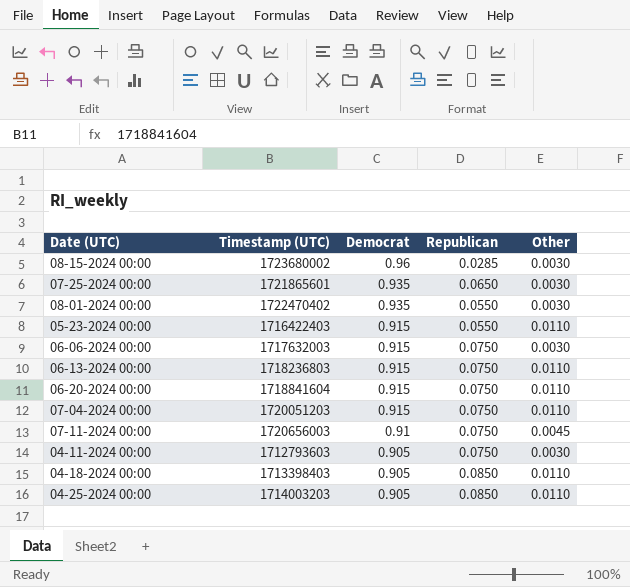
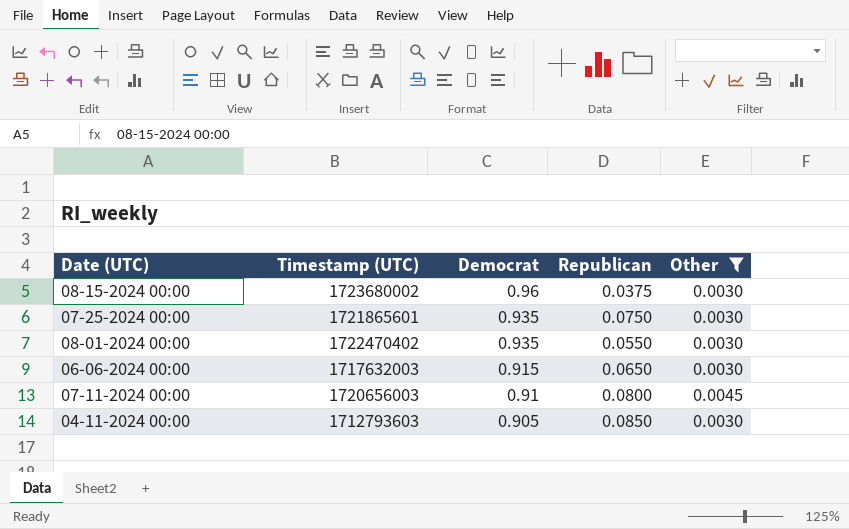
filter: none -> Other != 0.0110
08-15-2024 00:00 | Republican: 0.0285 -> 0.0375
07-25-2024 00:00 | Republican: 0.0650 -> 0.0750
06-06-2024 00:00 | Republican: 0.0750 -> 0.0650
07-11-2024 00:00 | Republican: 0.0750 -> 0.0800
04-11-2024 00:00 | Republican: 0.0750 -> 0.0850

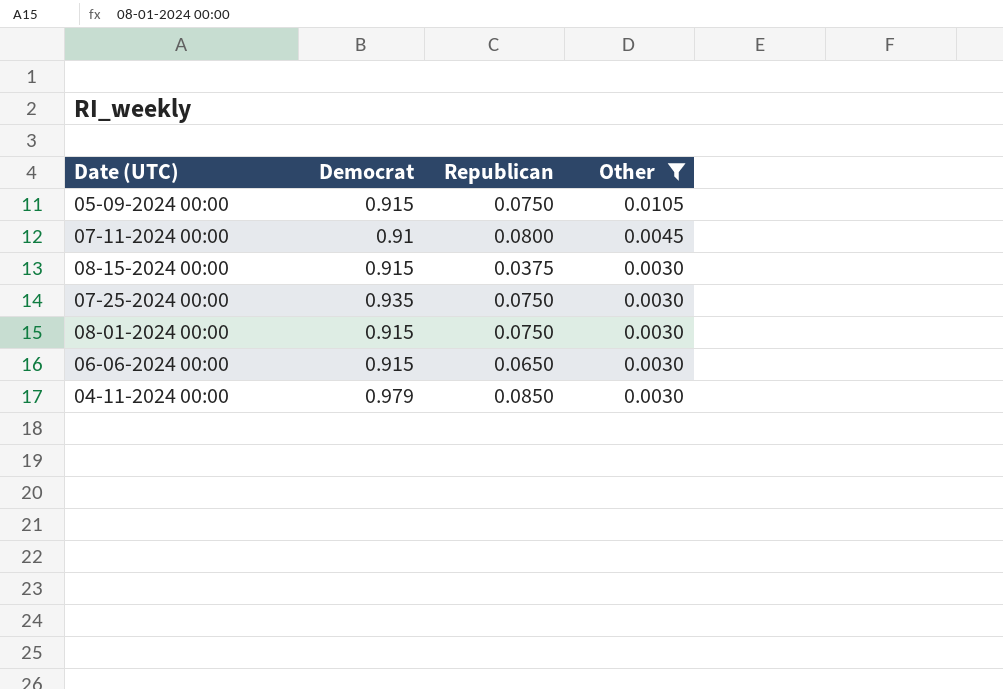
row order: Democrat descending -> Other descending
column Timestamp (UTC) | position: 2 -> none
row 05-09-2024 00:00: none -> 0.915 | 0.0750 | 0.0105
08-15-2024 00:00 | Democrat: 0.96 -> 0.915
08-01-2024 00:00 | Democrat: 0.935 -> 0.915
08-01-2024 00:00 | Republican: 0.0550 -> 0.0750
04-11-2024 00:00 | Democrat: 0.905 -> 0.979

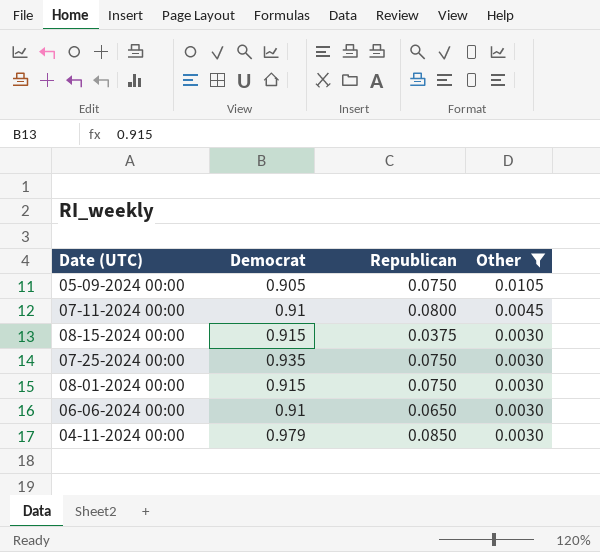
05-09-2024 00:00 | Democrat: 0.915 -> 0.905
06-06-2024 00:00 | Democrat: 0.915 -> 0.91

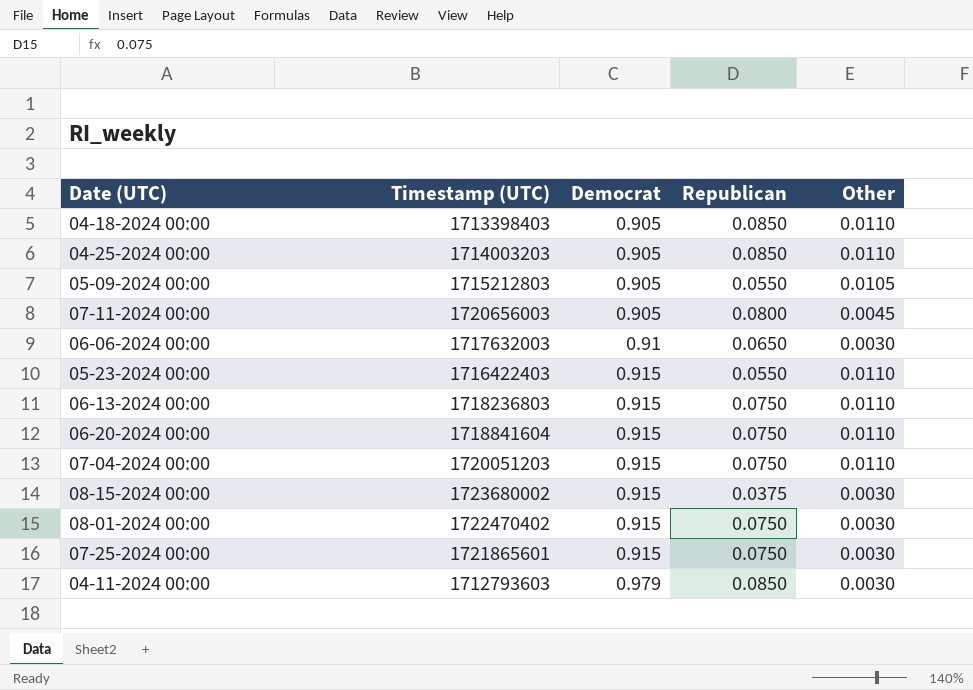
filter: Other != 0.0110 -> none
row order: Other descending -> Democrat ascending
column Timestamp (UTC) | position: none -> 2
05-09-2024 00:00 | Republican: 0.0750 -> 0.0550
07-11-2024 00:00 | Democrat: 0.91 -> 0.905
07-25-2024 00:00 | Democrat: 0.935 -> 0.915

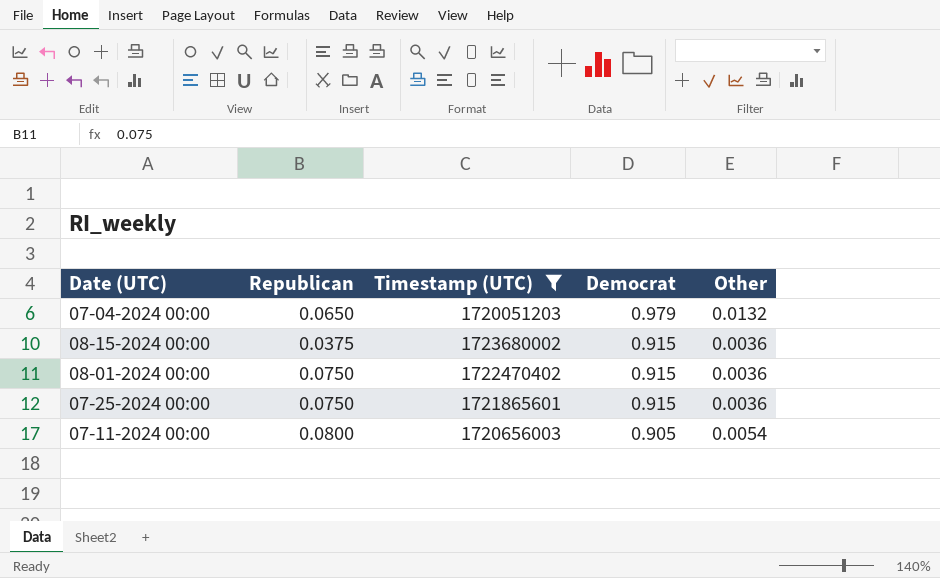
filter: none -> Timestamp (UTC) >= 1720051203
row order: Democrat ascending -> Democrat descending
column Republican | position: 4 -> 2
07-04-2024 00:00 | Republican: 0.0750 -> 0.0650
07-04-2024 00:00 | Democrat: 0.915 -> 0.979
07-04-2024 00:00 | Other: 0.0110 -> 0.0132
08-15-2024 00:00 | Other: 0.0030 -> 0.0036
08-01-2024 00:00 | Other: 0.0030 -> 0.0036
07-25-2024 00:00 | Other: 0.0030 -> 0.0036
07-11-2024 00:00 | Other: 0.0045 -> 0.0054

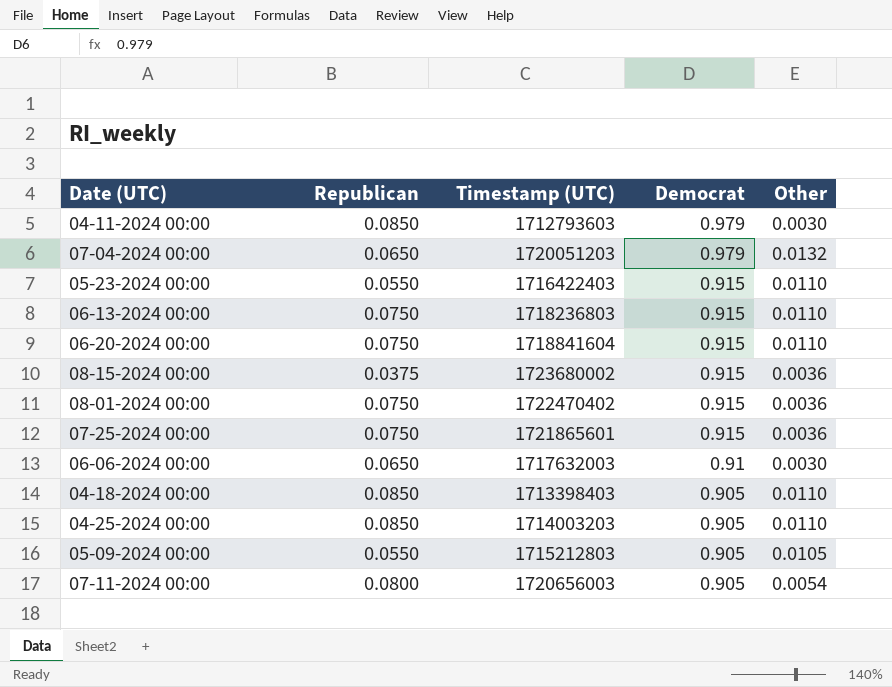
filter: Timestamp (UTC) >= 1720051203 -> none

